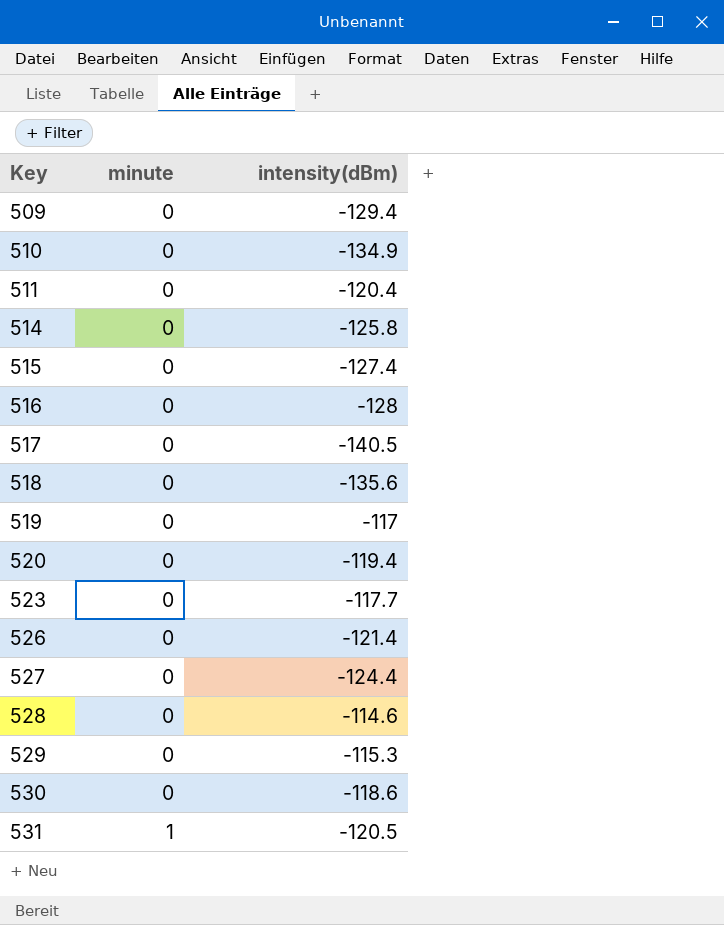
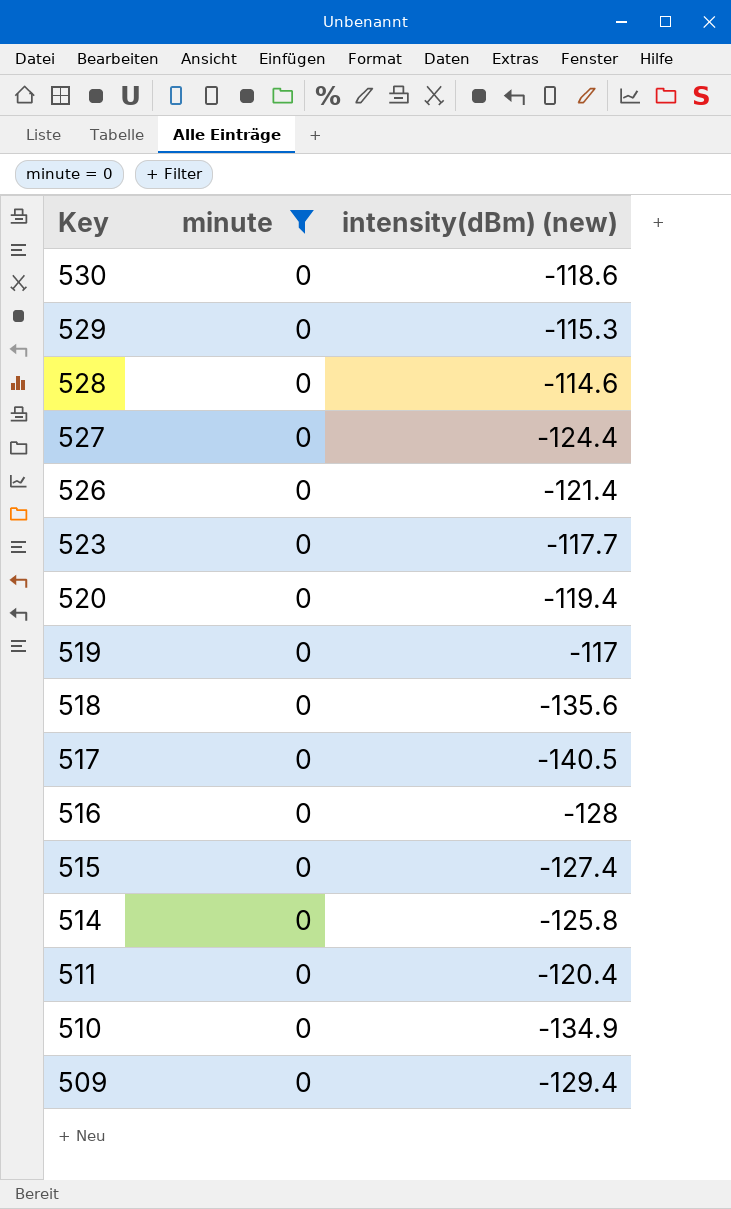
filter: none -> minute = 0
row order: Key ascending -> Key descending
column name: intensity(dBm) -> intensity(dBm) (new)

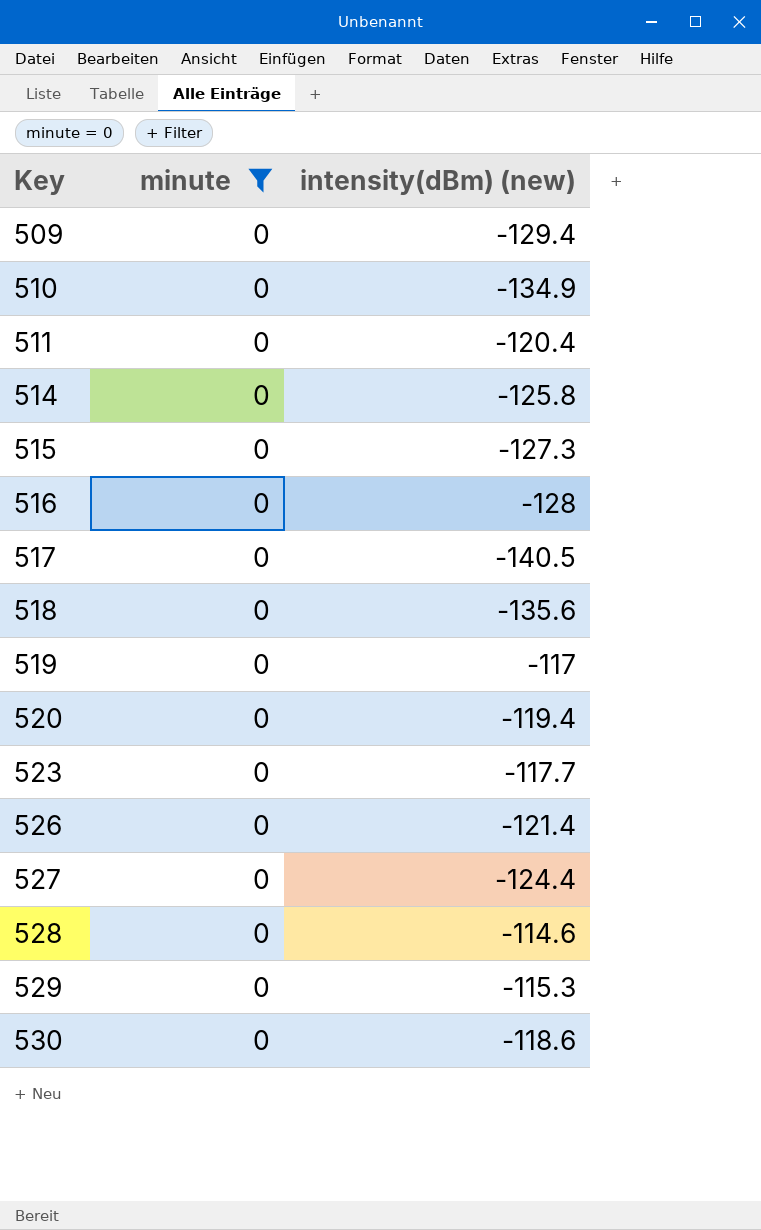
row order: Key descending -> Key ascending
515 | intensity(dBm) (new): -127.4 -> -127.3

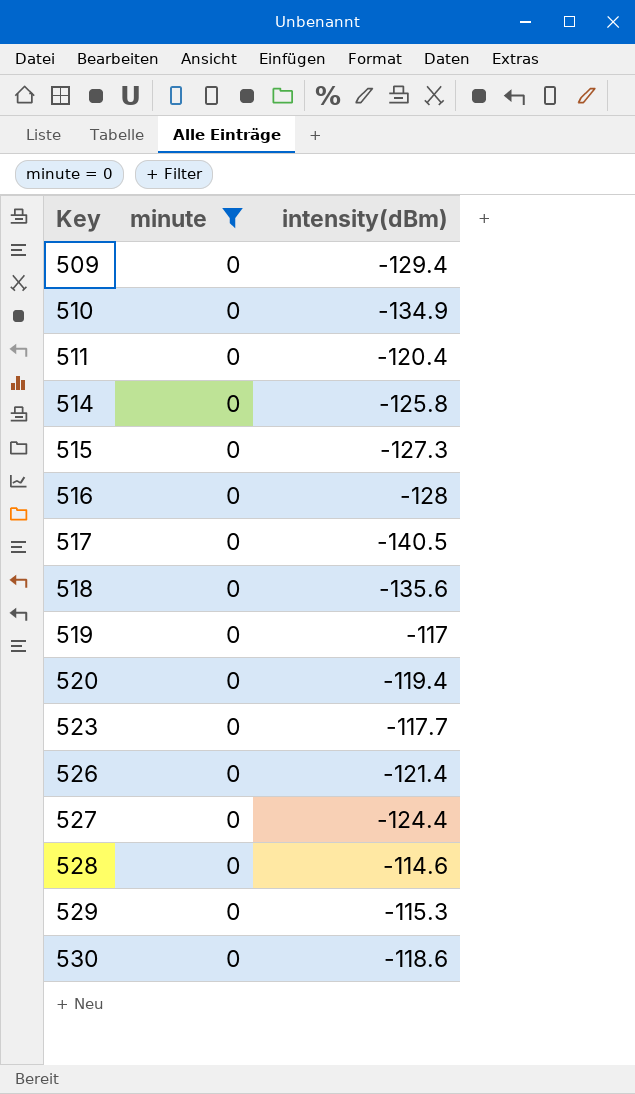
column name: intensity(dBm) (new) -> intensity(dBm)

